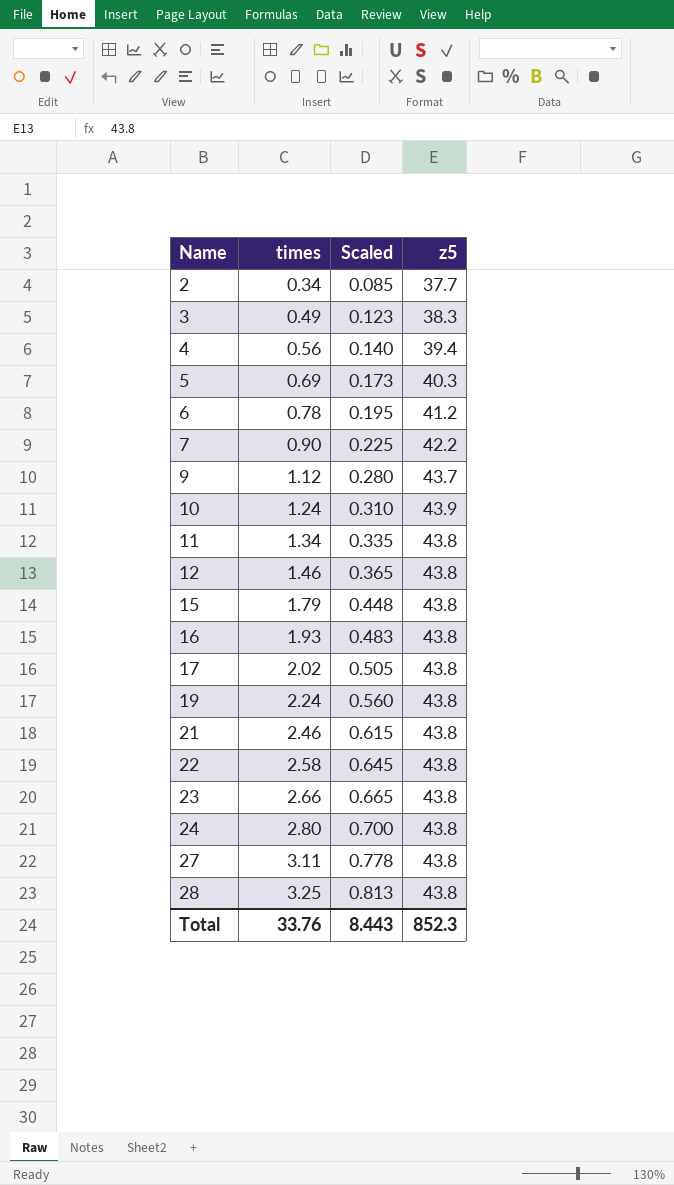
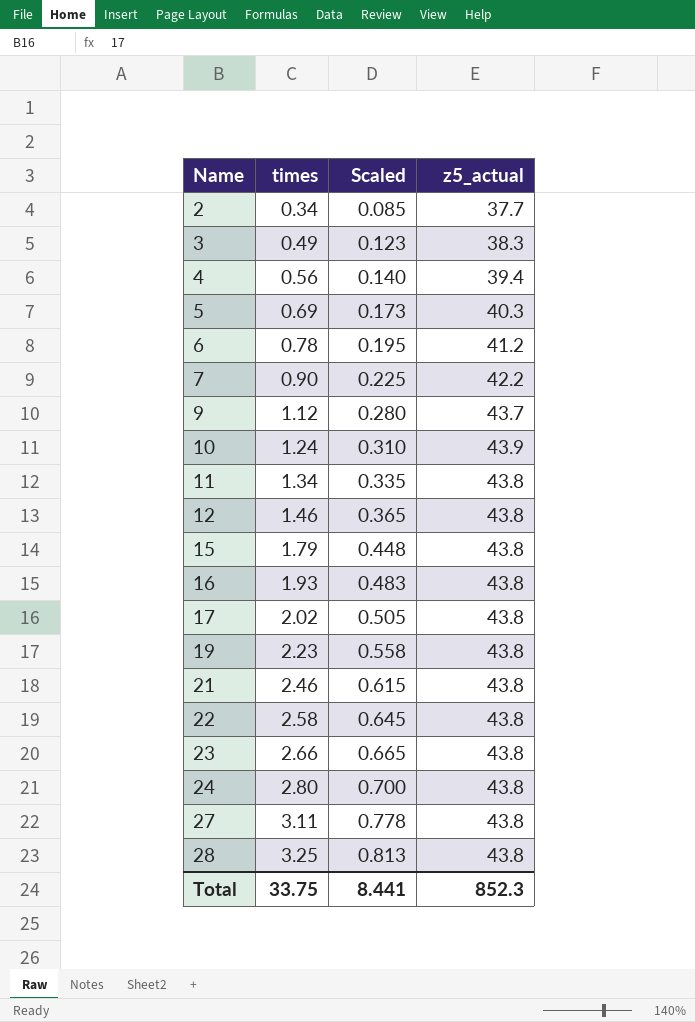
column name: z5 -> z5_actual
19 | times: 2.24 -> 2.23
19 | Scaled: 0.560 -> 0.558
Total | times: 33.76 -> 33.75
Total | Scaled: 8.443 -> 8.441

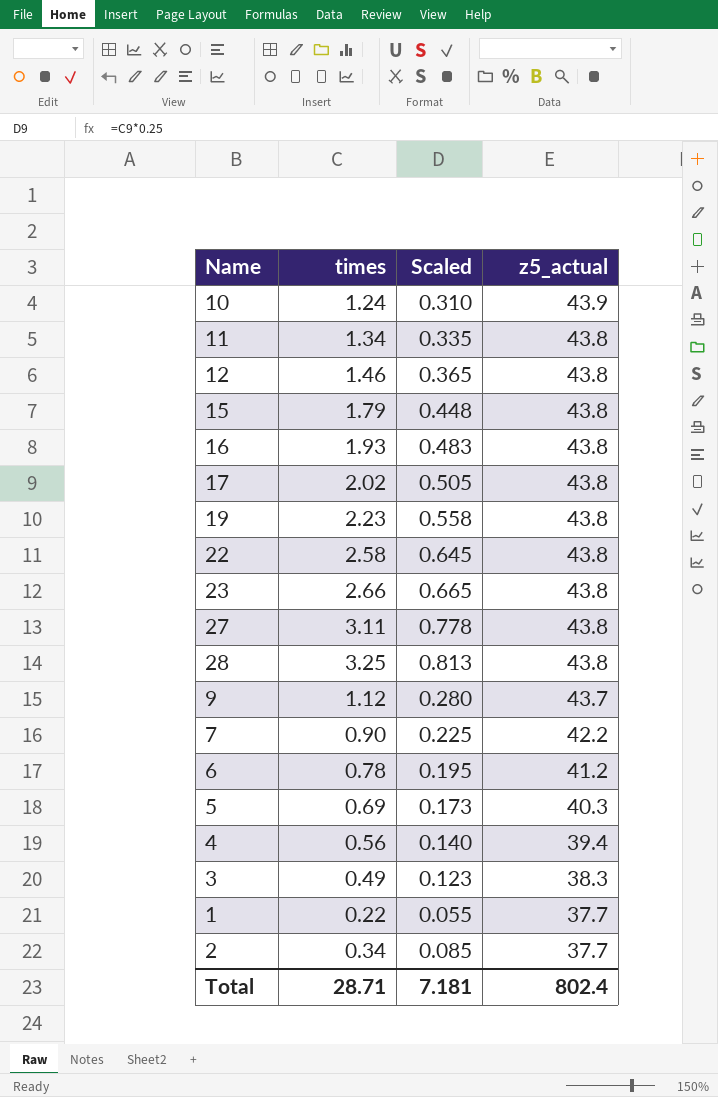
row order: Name ascending -> z5_actual descending
row 21: 2.46 | 0.615 | 43.8 -> none
row 24: 2.80 | 0.700 | 43.8 -> none
row 1: none -> 0.22 | 0.055 | 37.7
Total | times: 33.75 -> 28.71
Total | Scaled: 8.441 -> 7.181
Total | z5_actual: 852.3 -> 802.4

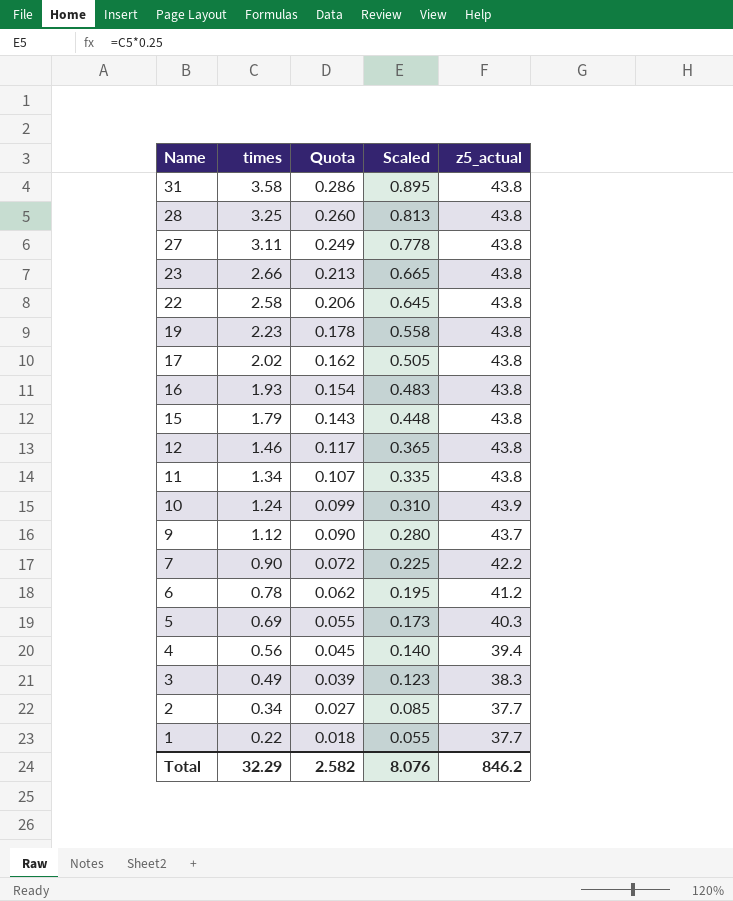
row order: z5_actual descending -> Name descending
column Quota | formula: none -> [times] * 0.08
row 31: none -> 3.58 | 0.286 | 0.895 | 43.8
Total | times: 28.71 -> 32.29
Total | Scaled: 7.181 -> 8.076
Total | z5_actual: 802.4 -> 846.2

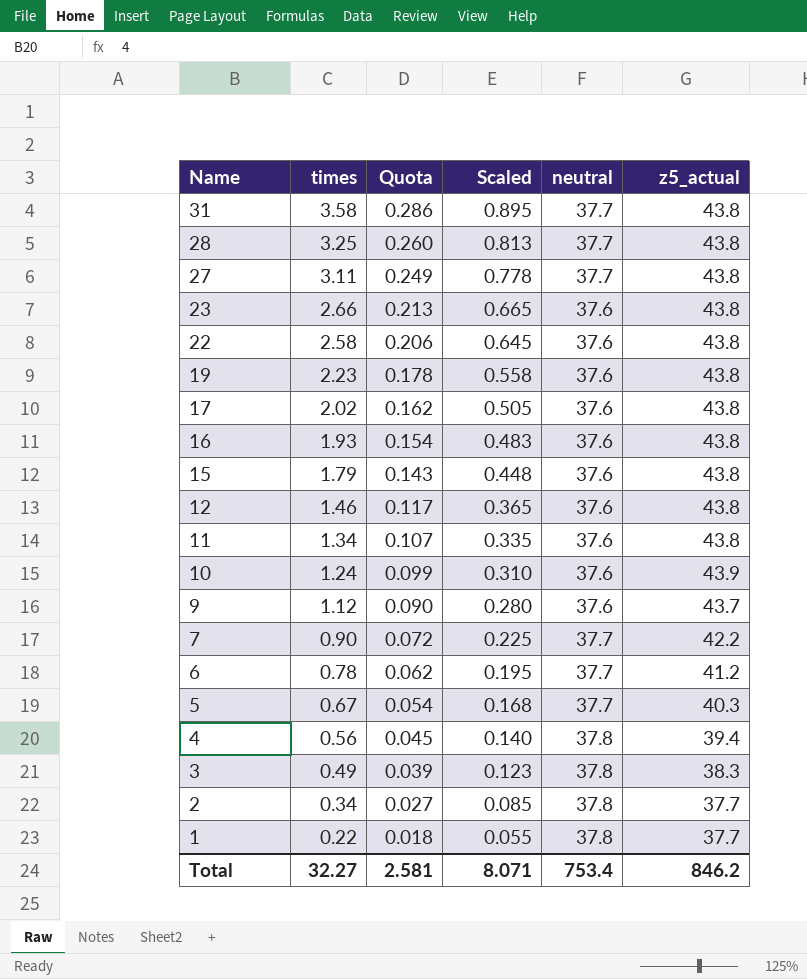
column neutral | position: none -> 5
5 | times: 0.69 -> 0.67
5 | Quota: 0.055 -> 0.054
5 | Scaled: 0.173 -> 0.168
Total | times: 32.29 -> 32.27
Total | Quota: 2.582 -> 2.581
Total | Scaled: 8.076 -> 8.071

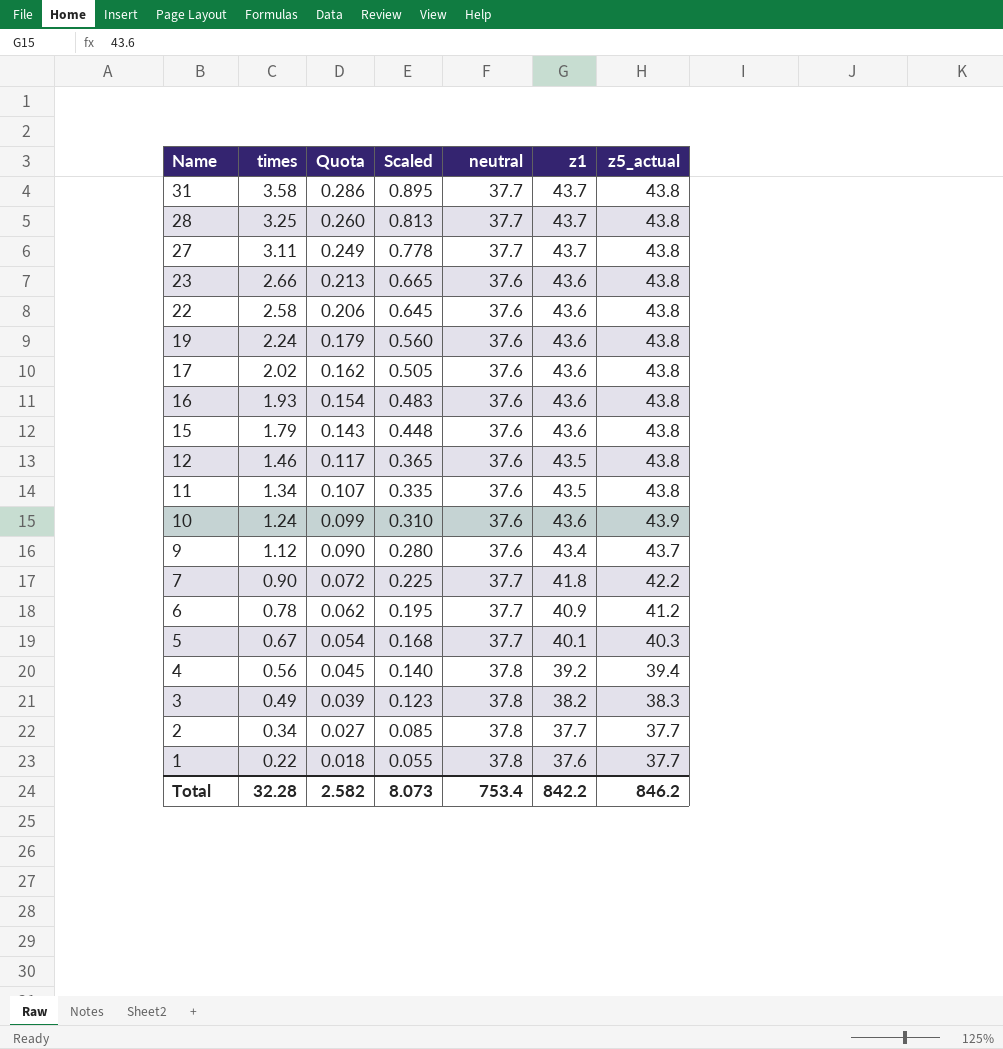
column z1 | position: none -> 6
19 | times: 2.23 -> 2.24
19 | Quota: 0.178 -> 0.179
19 | Scaled: 0.558 -> 0.560
Total | times: 32.27 -> 32.28
Total | Quota: 2.581 -> 2.582
Total | Scaled: 8.071 -> 8.073

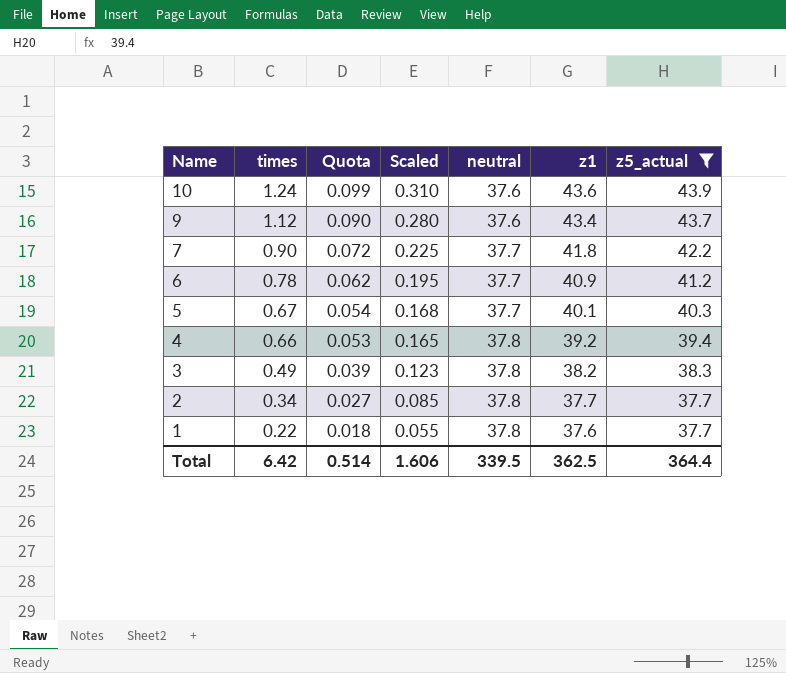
filter: none -> z5_actual != 43.8
4 | times: 0.56 -> 0.66
4 | Quota: 0.045 -> 0.053
4 | Scaled: 0.140 -> 0.165
Total | times: 32.28 -> 6.42
Total | Quota: 2.582 -> 0.514
Total | Scaled: 8.073 -> 1.606
Total | neutral: 753.4 -> 339.5
Total | z1: 842.2 -> 362.5
Total | z5_actual: 846.2 -> 364.4

